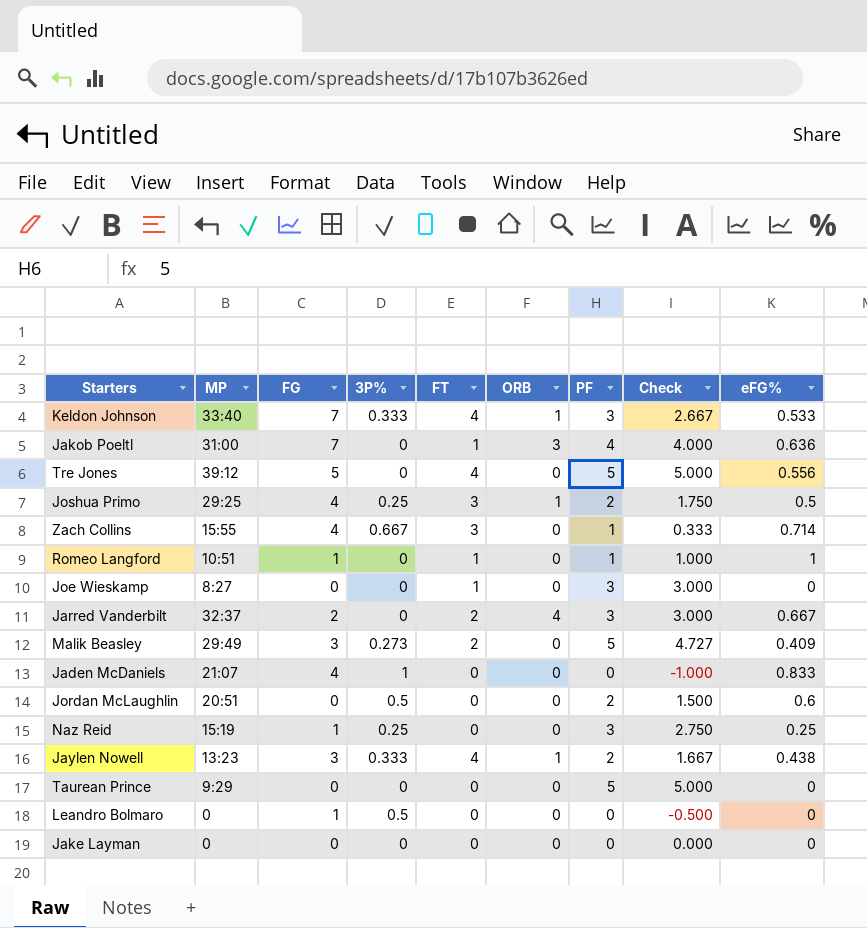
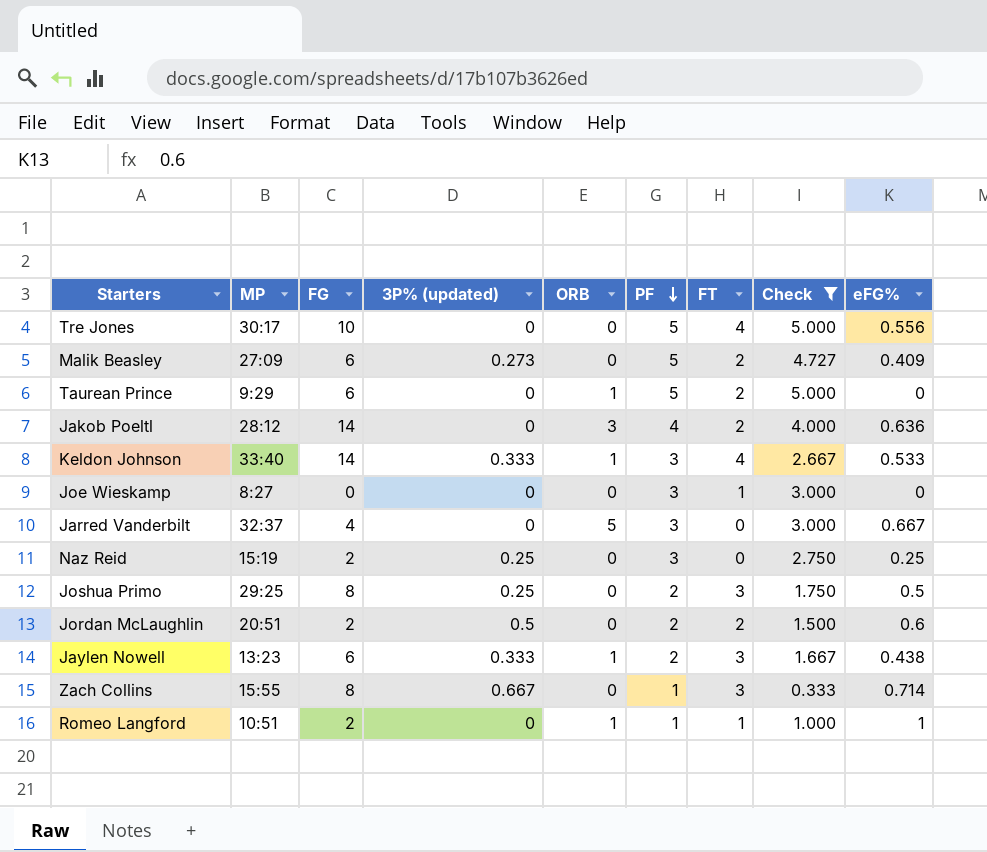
filter: none -> Check >= 0.333
row order: none -> PF descending
column name: 3P% -> 3P% (updated)
column FT | position: 5 -> 7
Tre Jones | MP: 39:12 -> 30:17
Tre Jones | FG: 5 -> 10
Malik Beasley | MP: 29:49 -> 27:09
Malik Beasley | FG: 3 -> 6
Taurean Prince | FG: 0 -> 6
Taurean Prince | ORB: 0 -> 1
Taurean Prince | FT: 0 -> 2
Jakob Poeltl | MP: 31:00 -> 28:12
Jakob Poeltl | FG: 7 -> 14
Jakob Poeltl | FT: 1 -> 2
Keldon Johnson | FG: 7 -> 14
Jarred Vanderbilt | FG: 2 -> 4
Jarred Vanderbilt | ORB: 4 -> 5
Jarred Vanderbilt | FT: 2 -> 0
Naz Reid | FG: 1 -> 2
Joshua Primo | FG: 4 -> 8
Joshua Primo | ORB: 1 -> 0
Jordan McLaughlin | FG: 0 -> 2
Jordan McLaughlin | FT: 0 -> 2
Jaylen Nowell | FG: 3 -> 6
Jaylen Nowell | FT: 4 -> 3
Zach Collins | FG: 4 -> 8
Romeo Langford | FG: 1 -> 2
Romeo Langford | ORB: 0 -> 1

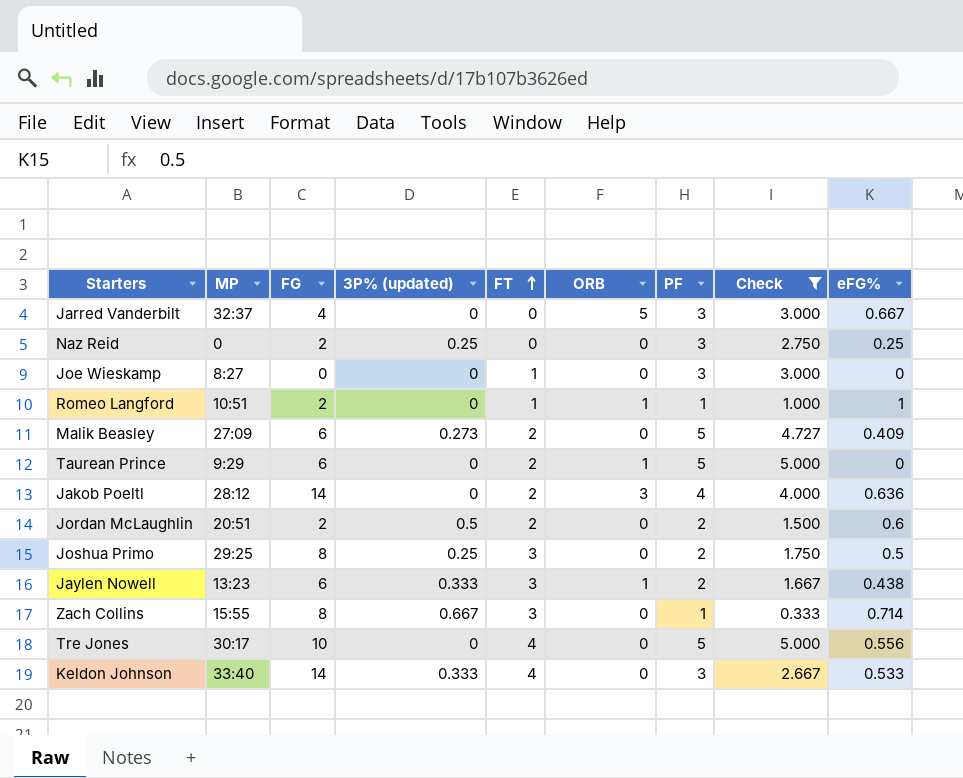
row order: PF descending -> FT ascending
column FT | position: 7 -> 5
Naz Reid | MP: 15:19 -> 0
Keldon Johnson | ORB: 1 -> 0

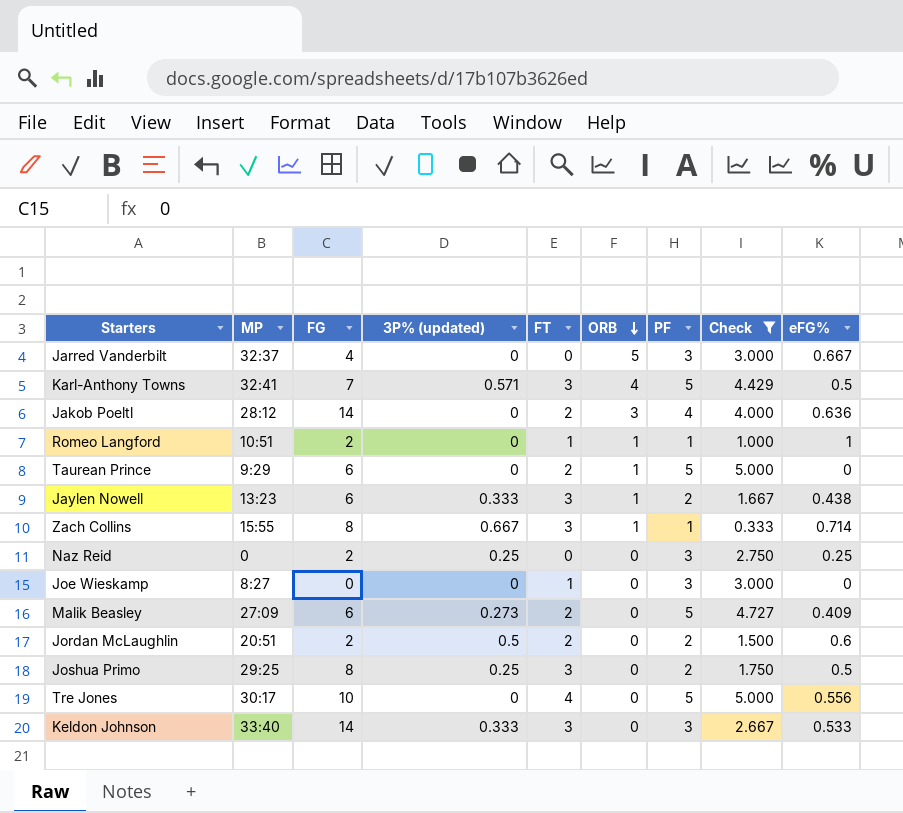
row order: FT ascending -> ORB descending
row Karl-Anthony Towns: none -> 32:41 | 7 | 0.571 | 3 | 4 | 5 | 4.429 | 0.5
Zach Collins | ORB: 0 -> 1
Keldon Johnson | FT: 4 -> 3

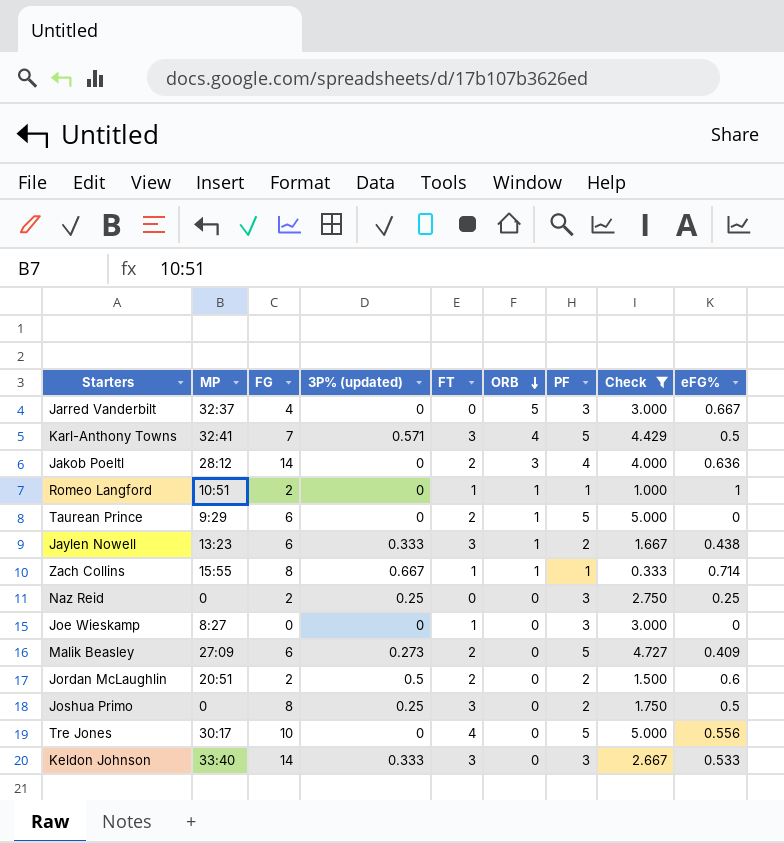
Zach Collins | FT: 3 -> 1
Joshua Primo | MP: 29:25 -> 0

